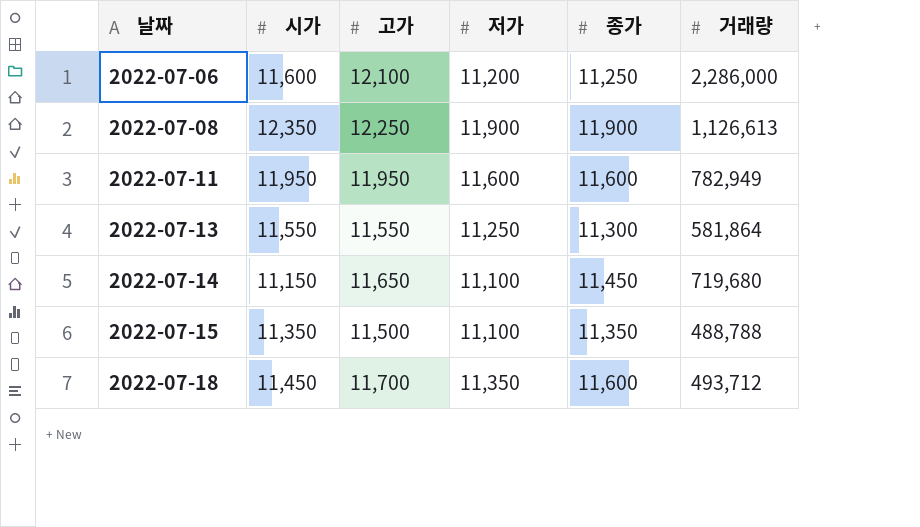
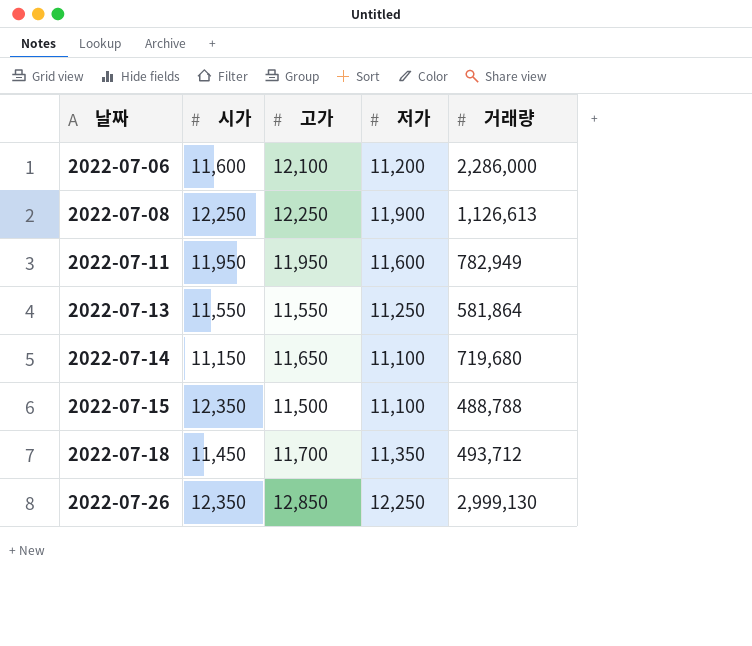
column 종가 | position: 5 -> none
2022-07-08 | 시가: 12,350 -> 12,250
2022-07-15 | 시가: 11,350 -> 12,350
row 2022-07-26: none -> 12,350 | 12,850 | 12,250 | 2,999,130

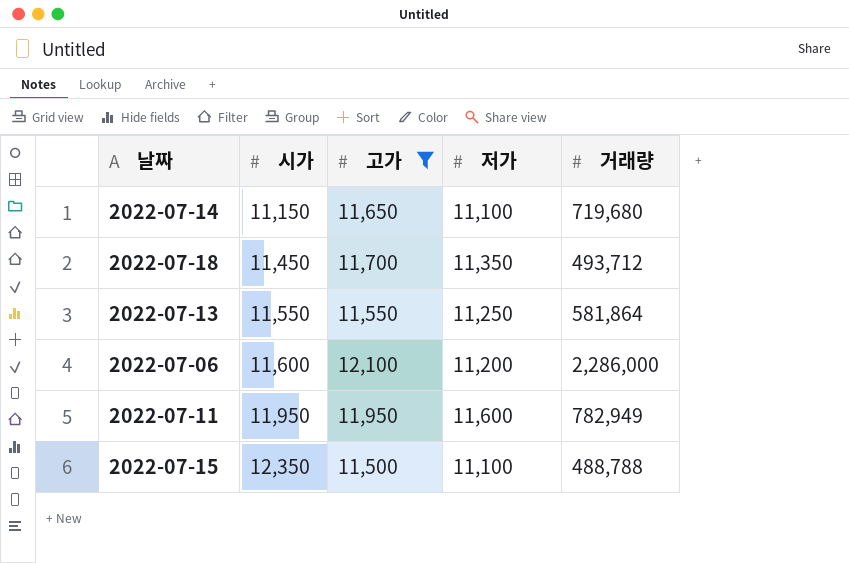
filter: none -> 고가 <= 12,100
row order: 날짜 ascending -> 시가 ascending

